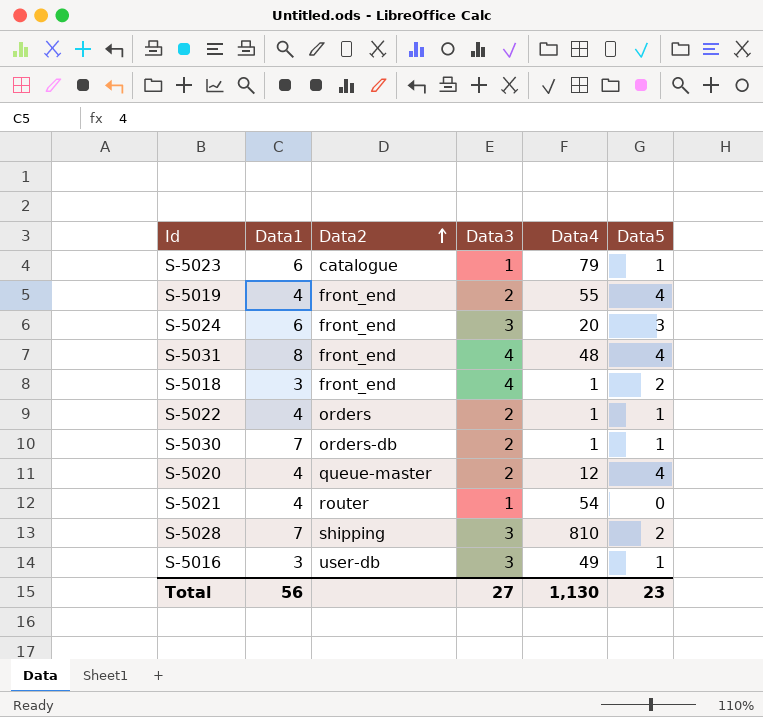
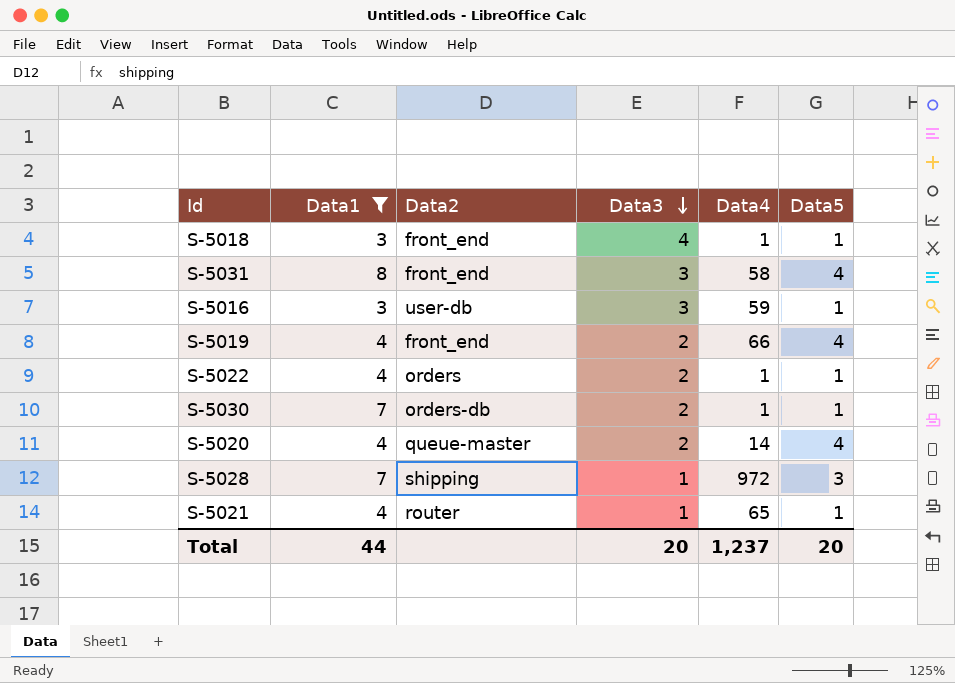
filter: none -> Data1 != 6
row order: Data2 ascending -> Data3 descending
S-5018 | Data5: 2 -> 1
S-5031 | Data3: 4 -> 3
S-5031 | Data4: 48 -> 58
S-5016 | Data4: 49 -> 59
S-5019 | Data4: 55 -> 66
S-5020 | Data4: 12 -> 14
S-5028 | Data3: 3 -> 1
S-5028 | Data4: 810 -> 972
S-5028 | Data5: 2 -> 3
S-5021 | Data4: 54 -> 65
S-5021 | Data5: 0 -> 1
Total | Data1: 56 -> 44
Total | Data3: 27 -> 20
Total | Data4: 1,130 -> 1,237
Total | Data5: 23 -> 20

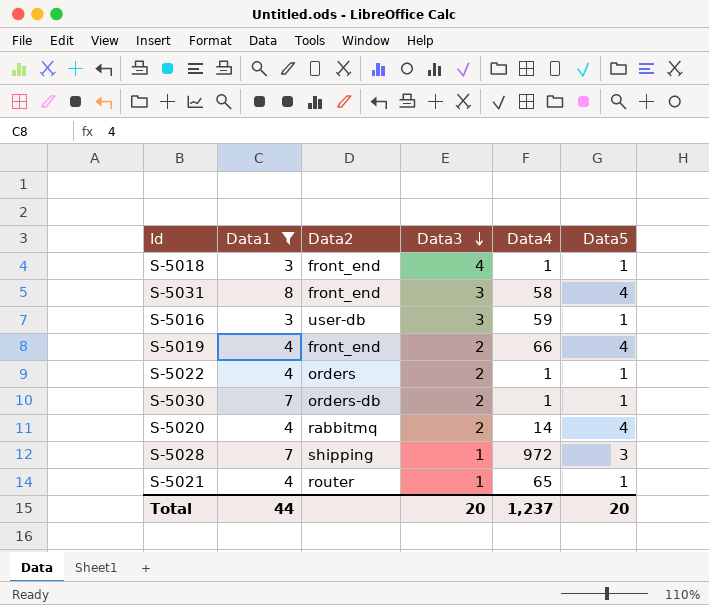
S-5020 | Data2: queue-master -> rabbitmq

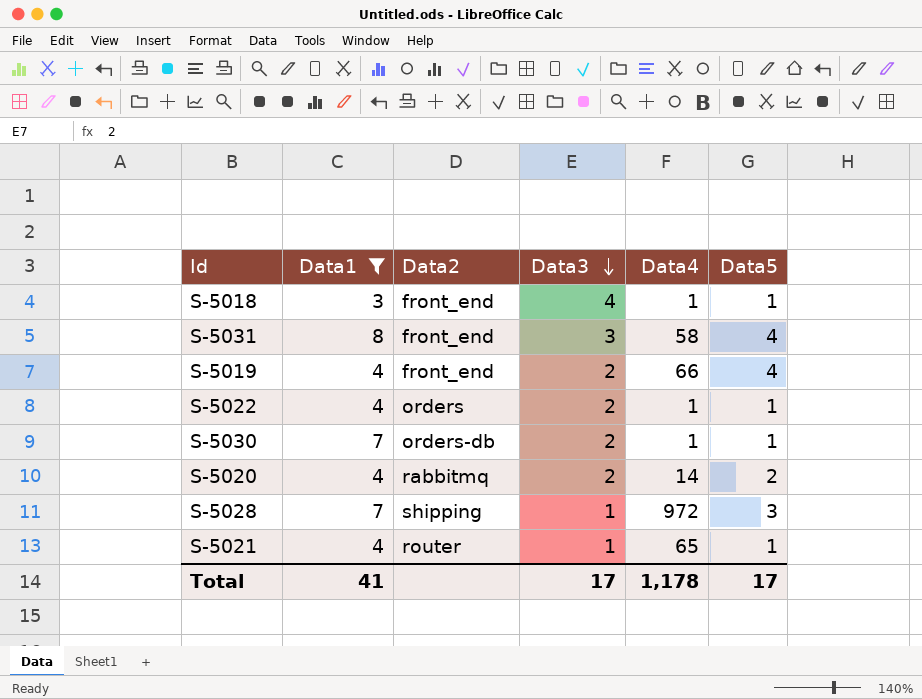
row S-5016: 3 | user-db | 3 | 59 | 1 -> none
S-5020 | Data5: 4 -> 2
Total | Data1: 44 -> 41
Total | Data3: 20 -> 17
Total | Data4: 1,237 -> 1,178
Total | Data5: 20 -> 17

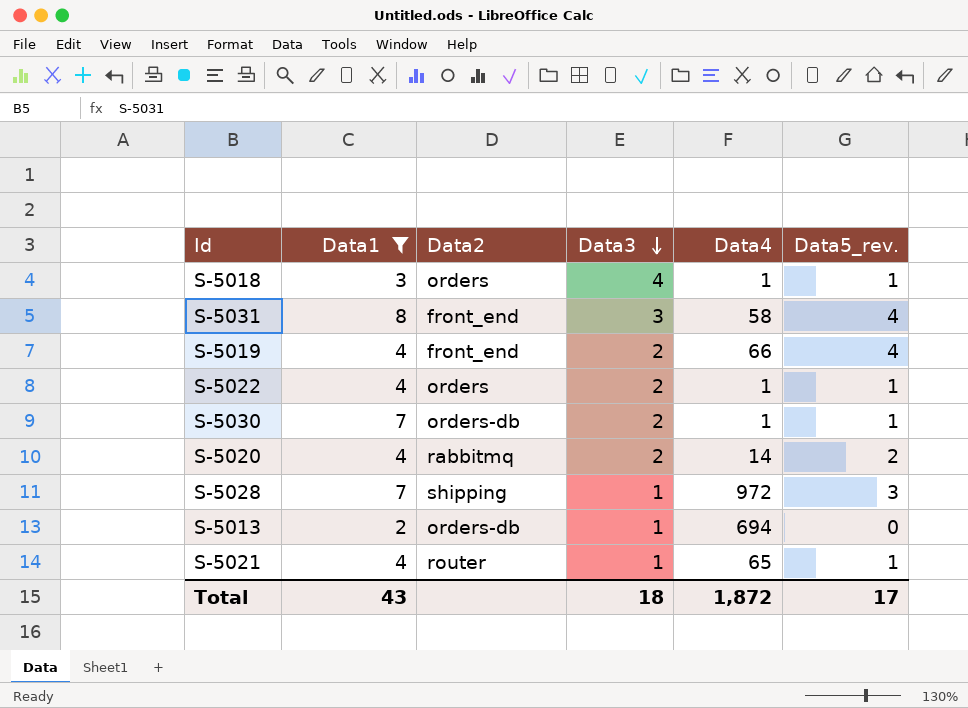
column name: Data5 -> Data5_rev.
S-5018 | Data2: front_end -> orders
row S-5013: none -> 2 | orders-db | 1 | 694 | 0
Total | Data1: 41 -> 43
Total | Data3: 17 -> 18
Total | Data4: 1,178 -> 1,872

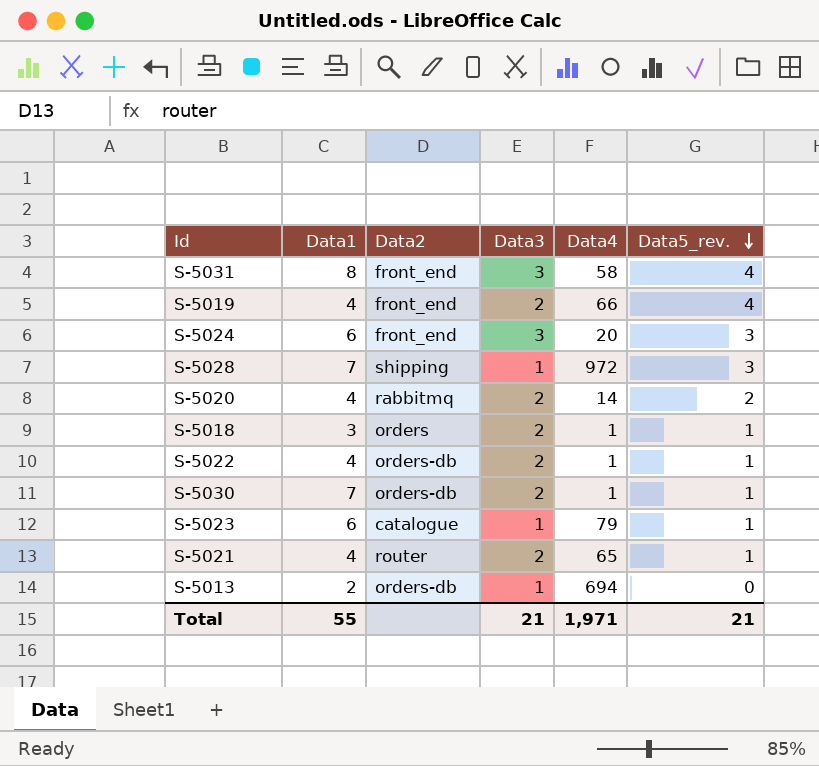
filter: Data1 != 6 -> none
row order: Data3 descending -> Data5_rev. descending
S-5018 | Data3: 4 -> 2
S-5022 | Data2: orders -> orders-db
S-5021 | Data3: 1 -> 2
Total | Data1: 43 -> 55
Total | Data3: 18 -> 21
Total | Data4: 1,872 -> 1,971
Total | Data5_rev.: 17 -> 21

